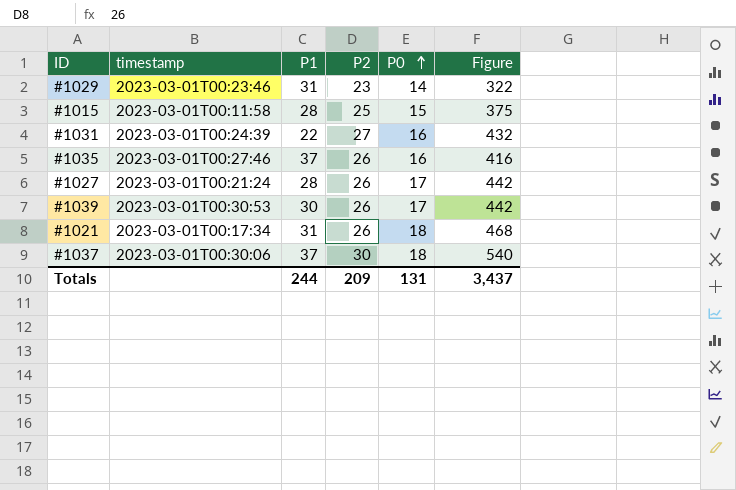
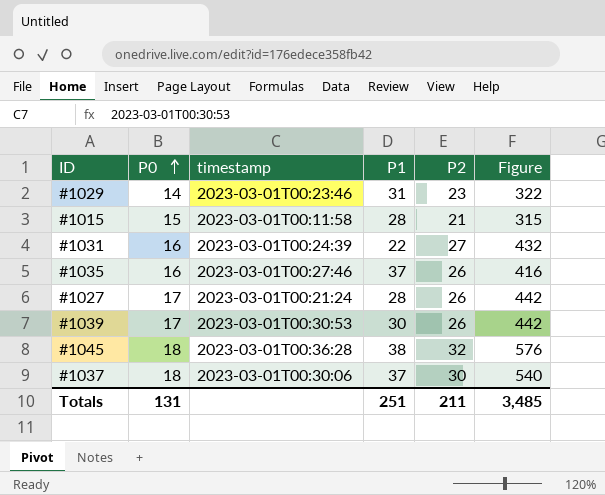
column P0 | position: 5 -> 2
row #1021: 2023-03-01T00:17:34 | 31 | 26 | 18 | 468 -> none
#1015 | P2: 25 -> 21
#1015 | Figure: 375 -> 315
row #1045: none -> 18 | 2023-03-01T00:36:28 | 38 | 32 | 576
Totals | P1: 244 -> 251
Totals | P2: 209 -> 211
Totals | Figure: 3,437 -> 3,485

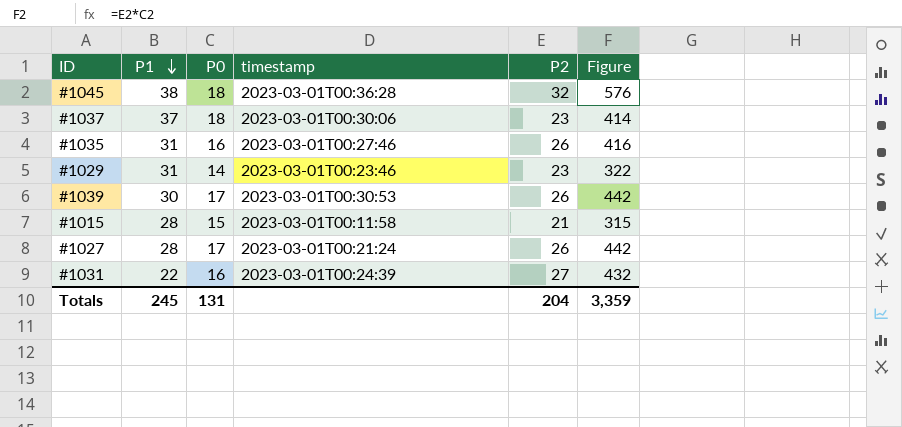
row order: P0 ascending -> P1 descending
column P1 | position: 4 -> 2
#1037 | P2: 30 -> 23
#1037 | Figure: 540 -> 414
#1035 | P1: 37 -> 31
Totals | P1: 251 -> 245
Totals | P2: 211 -> 204
Totals | Figure: 3,485 -> 3,359

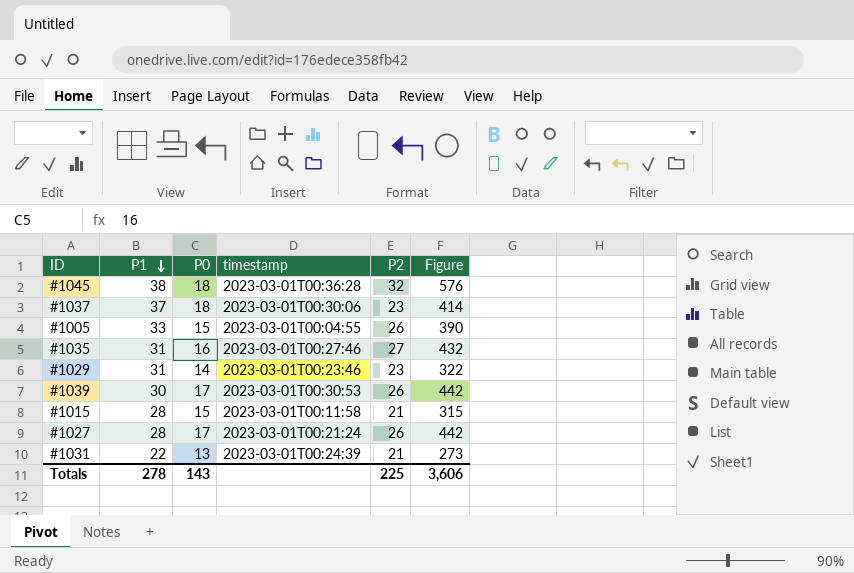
row #1005: none -> 33 | 15 | 2023-03-01T00:04:55 | 26 | 390
#1035 | P2: 26 -> 27
#1035 | Figure: 416 -> 432
#1031 | P0: 16 -> 13
#1031 | P2: 27 -> 21
#1031 | Figure: 432 -> 273
Totals | P1: 245 -> 278
Totals | P0: 131 -> 143
Totals | P2: 204 -> 225
Totals | Figure: 3,359 -> 3,606

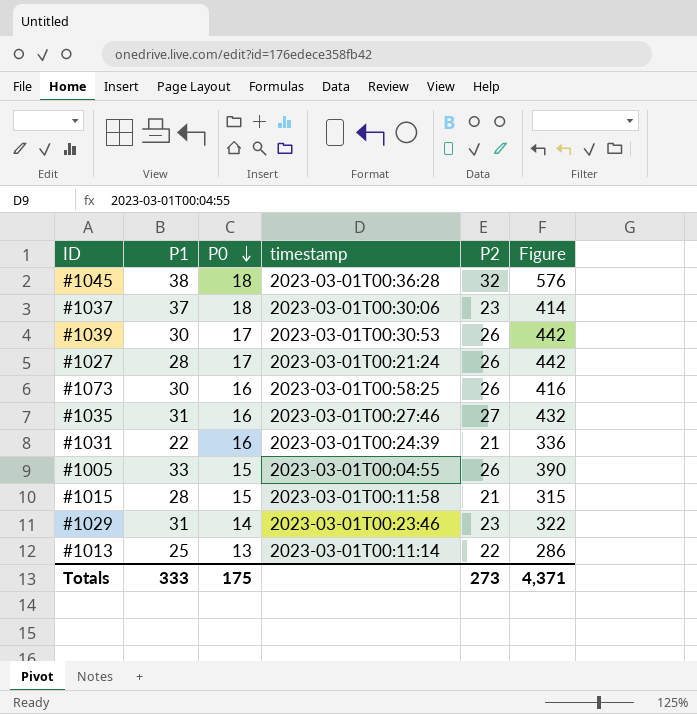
row order: P1 descending -> P0 descending
row #1073: none -> 30 | 16 | 2023-03-01T00:58:25 | 26 | 416
#1031 | P0: 13 -> 16
#1031 | Figure: 273 -> 336
row #1013: none -> 25 | 13 | 2023-03-01T00:11:14 | 22 | 286
Totals | P1: 278 -> 333
Totals | P0: 143 -> 175
Totals | P2: 225 -> 273
Totals | Figure: 3,606 -> 4,371

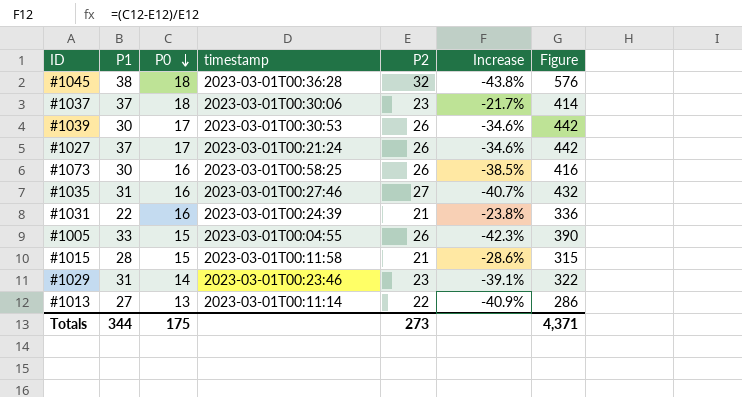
column Increase | formula: none -> ([P0] - [P2]) / [P2]
#1027 | P1: 28 -> 37
#1013 | P1: 25 -> 27
Totals | P1: 333 -> 344

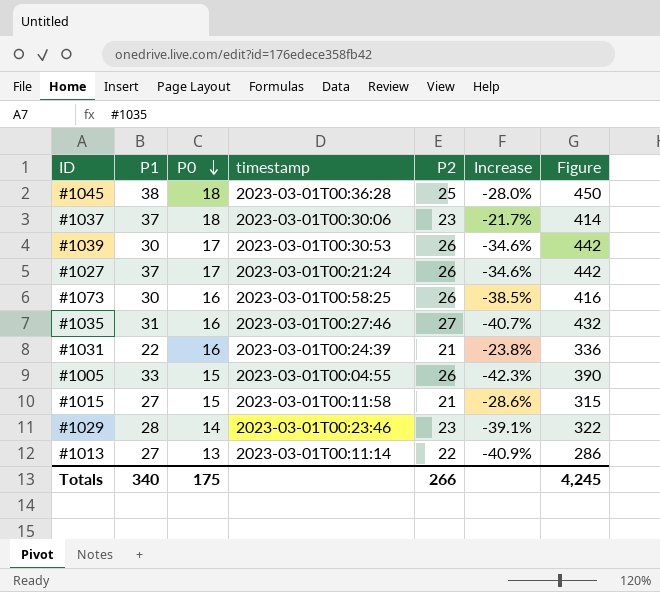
#1045 | P2: 32 -> 25
#1045 | Increase: -43.8% -> -28.0%
#1045 | Figure: 576 -> 450
#1015 | P1: 28 -> 27
#1029 | P1: 31 -> 28
Totals | P1: 344 -> 340
Totals | P2: 273 -> 266
Totals | Figure: 4,371 -> 4,245

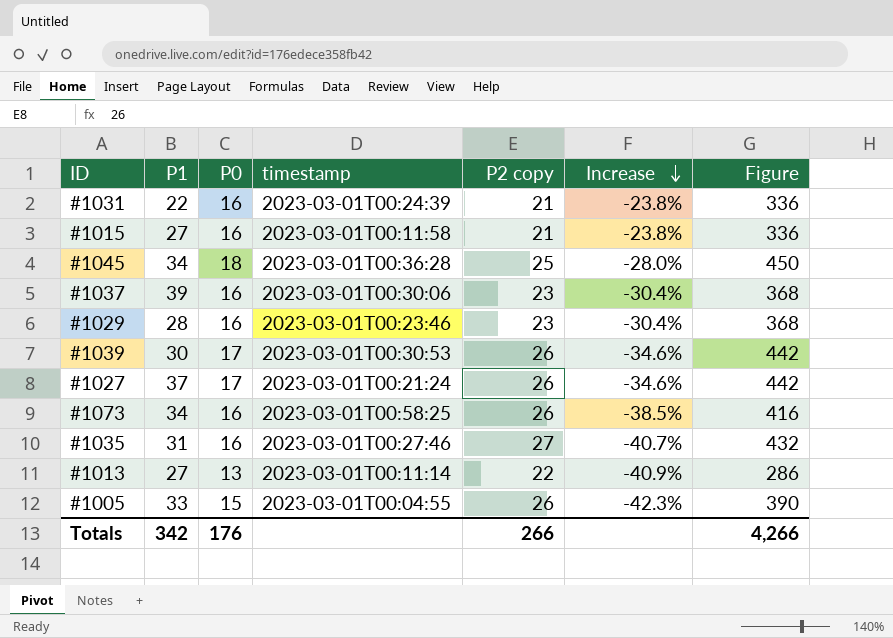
row order: P0 descending -> Increase descending
column name: P2 -> P2 copy
#1015 | P0: 15 -> 16
#1015 | Increase: -28.6% -> -23.8%
#1015 | Figure: 315 -> 336
#1045 | P1: 38 -> 34
#1037 | P1: 37 -> 39
#1037 | P0: 18 -> 16
#1037 | Increase: -21.7% -> -30.4%
#1037 | Figure: 414 -> 368
#1029 | P0: 14 -> 16
#1029 | Increase: -39.1% -> -30.4%
#1029 | Figure: 322 -> 368
#1073 | P1: 30 -> 34
Totals | P1: 340 -> 342
Totals | P0: 175 -> 176
Totals | Figure: 4,245 -> 4,266

